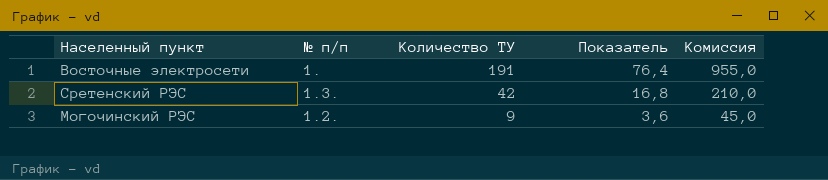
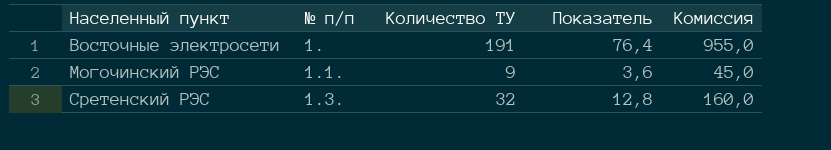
row order: Количество ТУ descending -> Населенный пункт ascending
Могочинский РЭС | № п/п: 1.2. -> 1.1.
Сретенский РЭС | Количество ТУ: 42 -> 32
Сретенский РЭС | Показатель: 16,8 -> 12,8
Сретенский РЭС | Комиссия: 210,0 -> 160,0

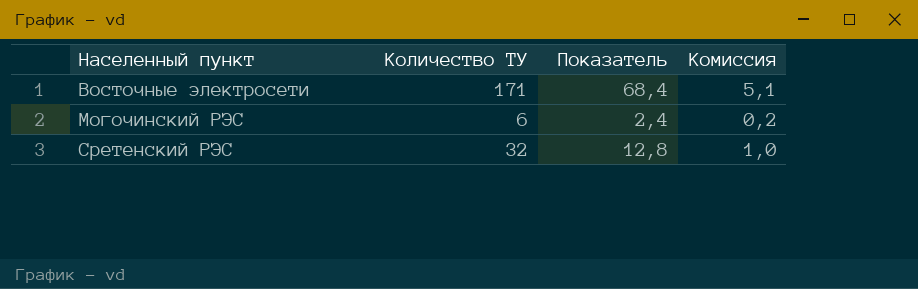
column № п/п | position: 2 -> none
column Комиссия | formula: [Количество ТУ] * 5 -> [Количество ТУ] * 0,03
Восточные электросети | Количество ТУ: 191 -> 171
Восточные электросети | Показатель: 76,4 -> 68,4
Могочинский РЭС | Количество ТУ: 9 -> 6
Могочинский РЭС | Показатель: 3,6 -> 2,4

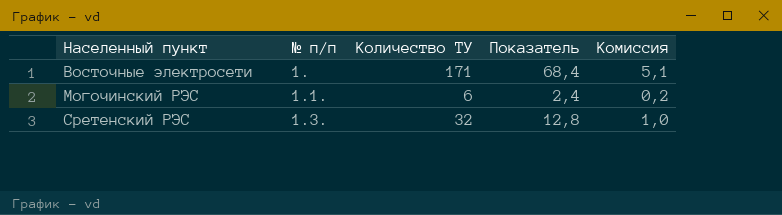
column № п/п | position: none -> 2

